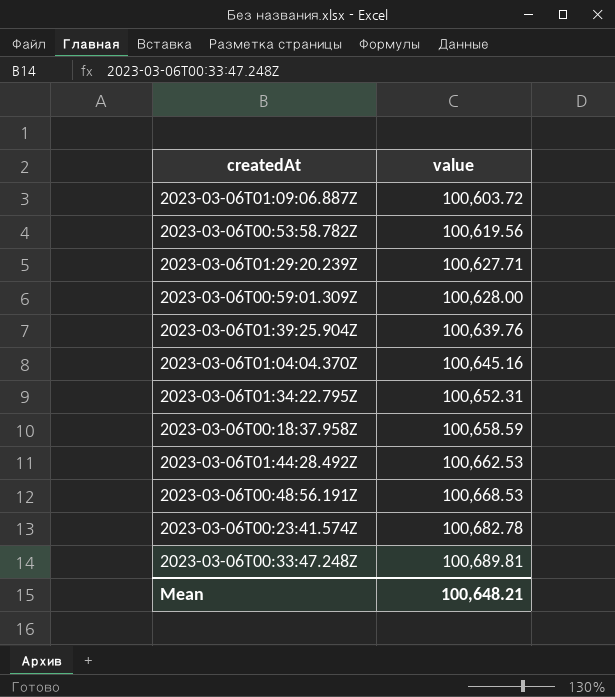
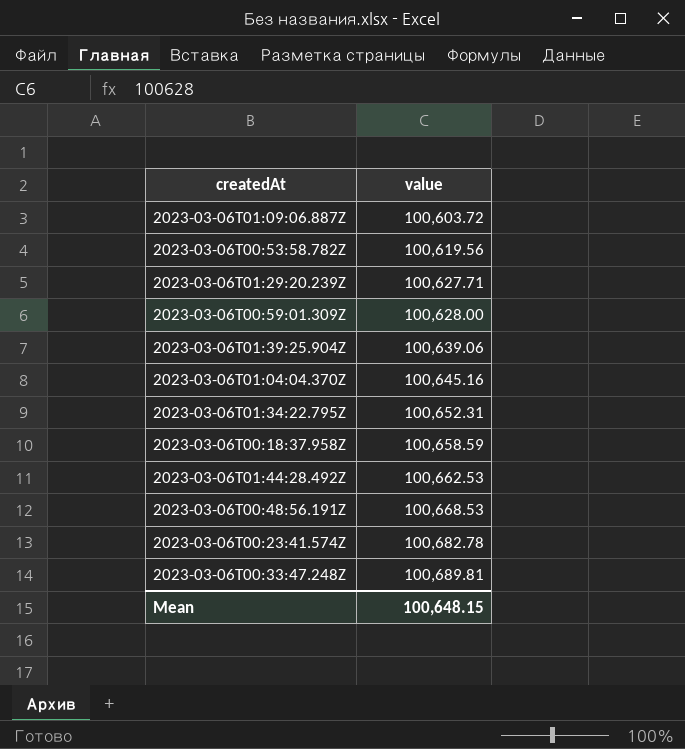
2023-03-06T01:39:25.904Z | value: 100,639.76 -> 100,639.06
Mean | value: 100,648.21 -> 100,648.15

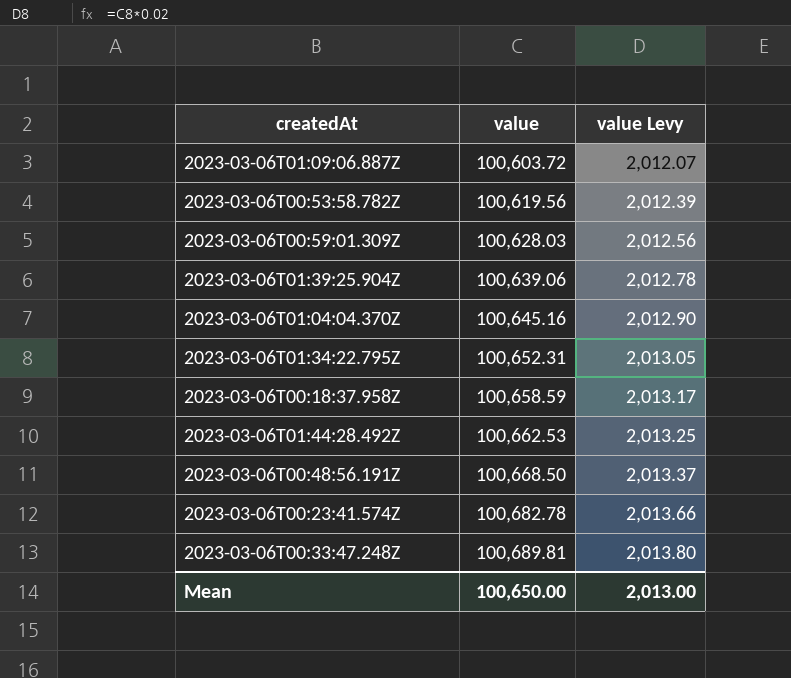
column value Levy | formula: none -> [value] * 0.02
row 2023-03-06T01:29:20.239Z: 100,627.71 -> none
2023-03-06T00:59:01.309Z | value: 100,628.00 -> 100,628.03
2023-03-06T00:48:56.191Z | value: 100,668.53 -> 100,668.50
Mean | value: 100,648.15 -> 100,650.00

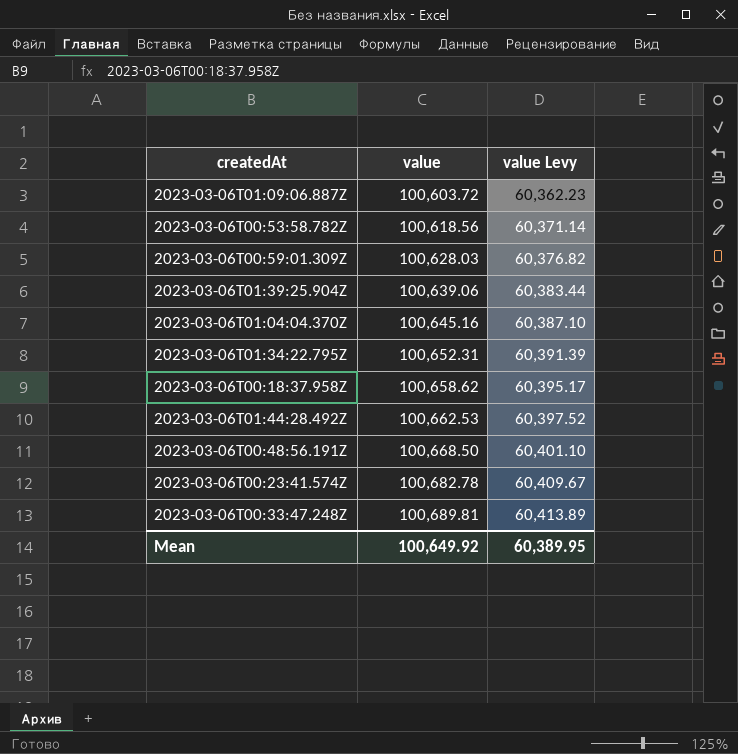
column value Levy | formula: [value] * 0.02 -> [value] * 0.6
2023-03-06T00:53:58.782Z | value: 100,619.56 -> 100,618.56
2023-03-06T00:18:37.958Z | value: 100,658.59 -> 100,658.62
Mean | value: 100,650.00 -> 100,649.92
Mean | value Levy: 2,013.00 -> 60,389.95

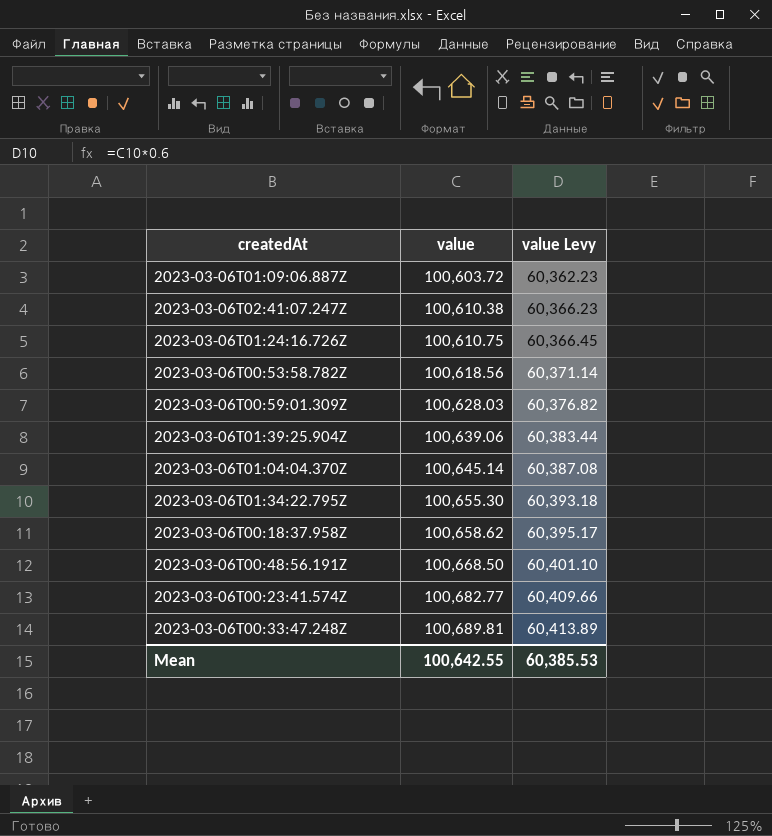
row 2023-03-06T01:44:28.492Z: 100,662.53 | 60,397.52 -> none
row 2023-03-06T02:41:07.247Z: none -> 100,610.38 | 60,366.23
row 2023-03-06T01:24:16.726Z: none -> 100,610.75 | 60,366.45
2023-03-06T01:04:04.370Z | value: 100,645.16 -> 100,645.14
2023-03-06T01:04:04.370Z | value Levy: 60,387.10 -> 60,387.08
2023-03-06T01:34:22.795Z | value: 100,652.31 -> 100,655.30
2023-03-06T01:34:22.795Z | value Levy: 60,391.39 -> 60,393.18
2023-03-06T00:23:41.574Z | value: 100,682.78 -> 100,682.77
2023-03-06T00:23:41.574Z | value Levy: 60,409.67 -> 60,409.66
Mean | value: 100,649.92 -> 100,642.55
Mean | value Levy: 60,389.95 -> 60,385.53

